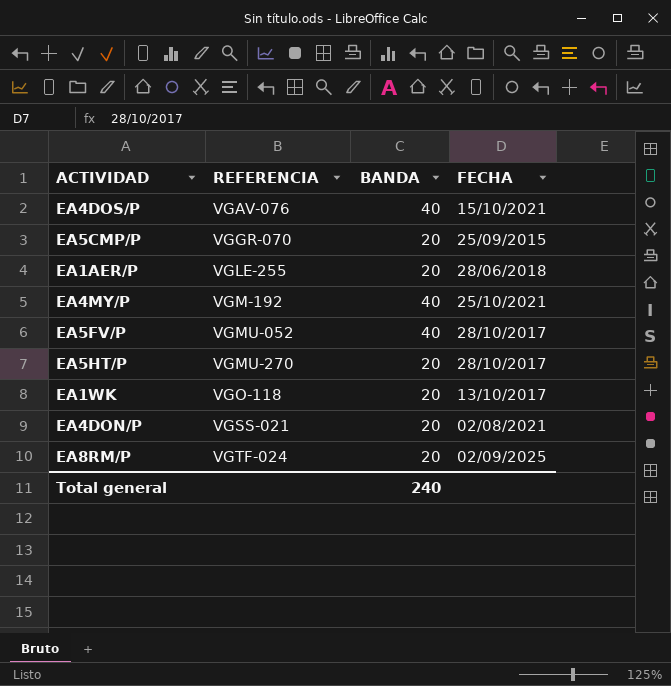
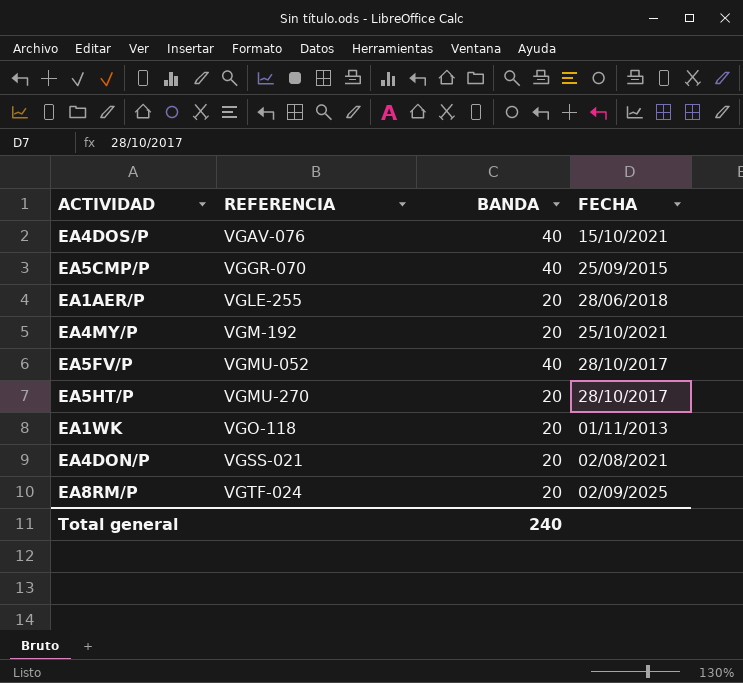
EA5CMP/P | BANDA: 20 -> 40
EA4MY/P | BANDA: 40 -> 20
EA1WK | FECHA: 13/10/2017 -> 01/11/2013

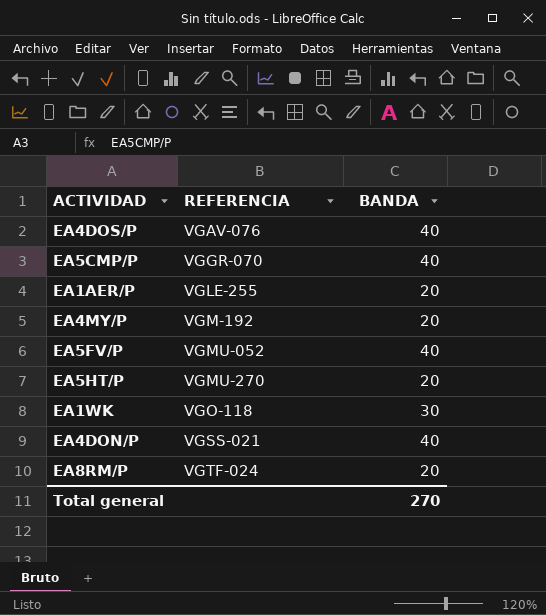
column FECHA | position: 4 -> none
EA1WK | BANDA: 20 -> 30
EA4DON/P | BANDA: 20 -> 40
Total general | BANDA: 240 -> 270

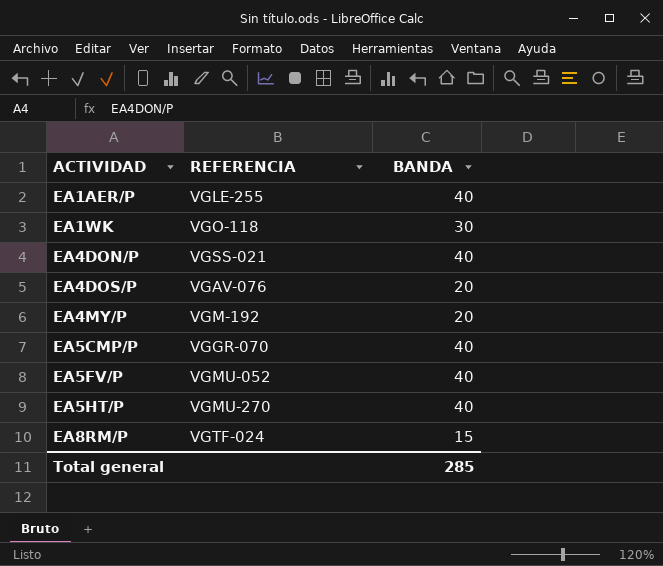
row order: REFERENCIA ascending -> ACTIVIDAD ascending
EA1AER/P | BANDA: 20 -> 40
EA4DOS/P | BANDA: 40 -> 20
EA5HT/P | BANDA: 20 -> 40
EA8RM/P | BANDA: 20 -> 15
Total general | BANDA: 270 -> 285

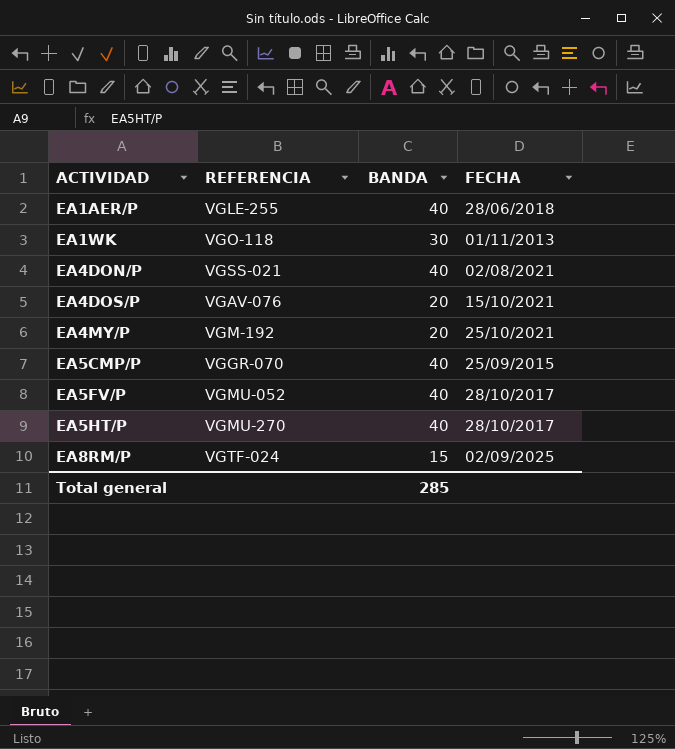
column FECHA | position: none -> 4

